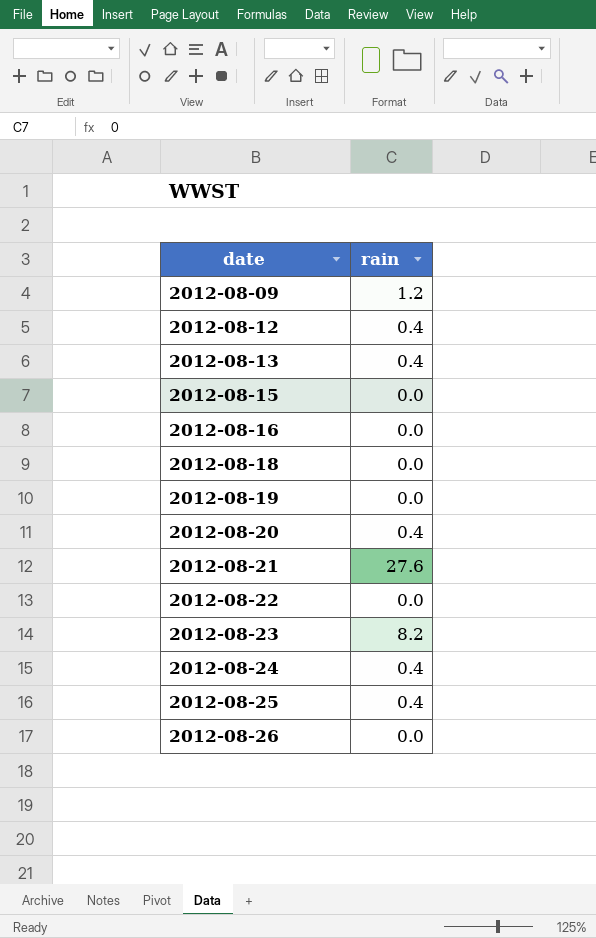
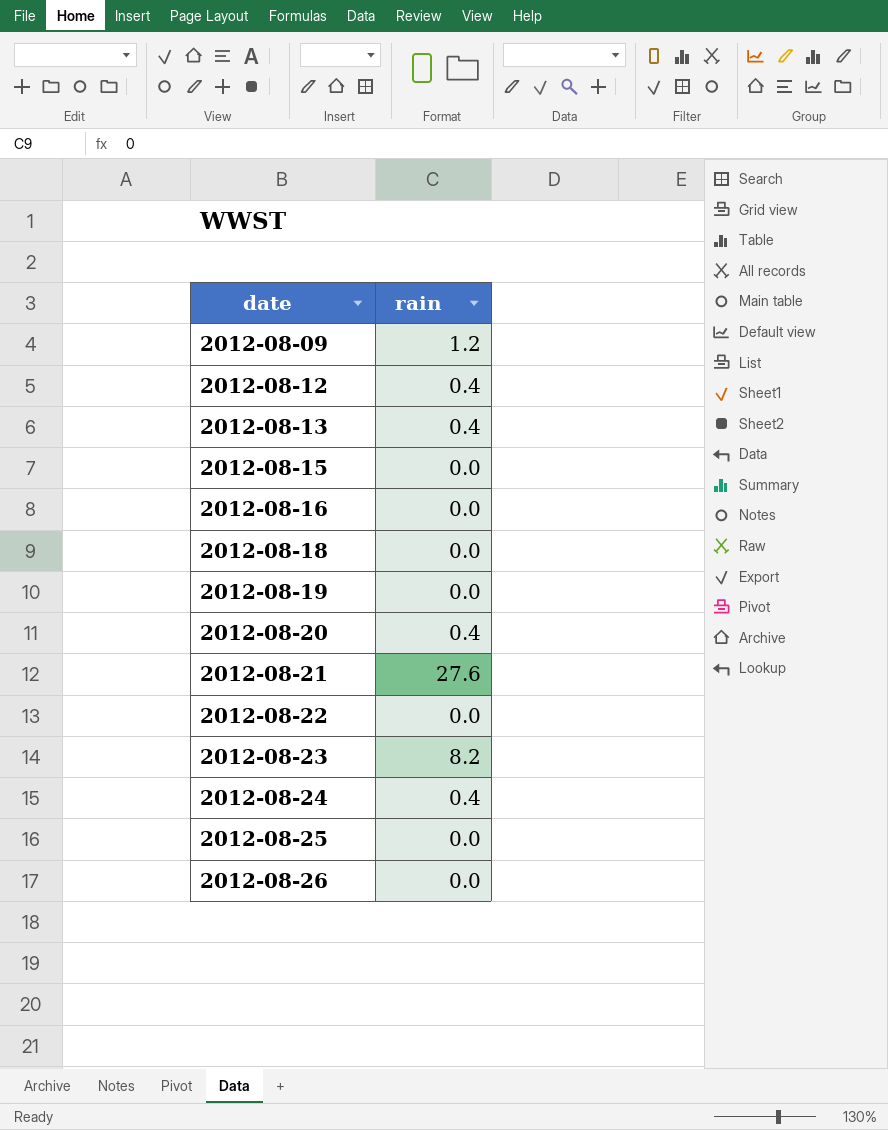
2012-08-25 | rain: 0.4 -> 0.0

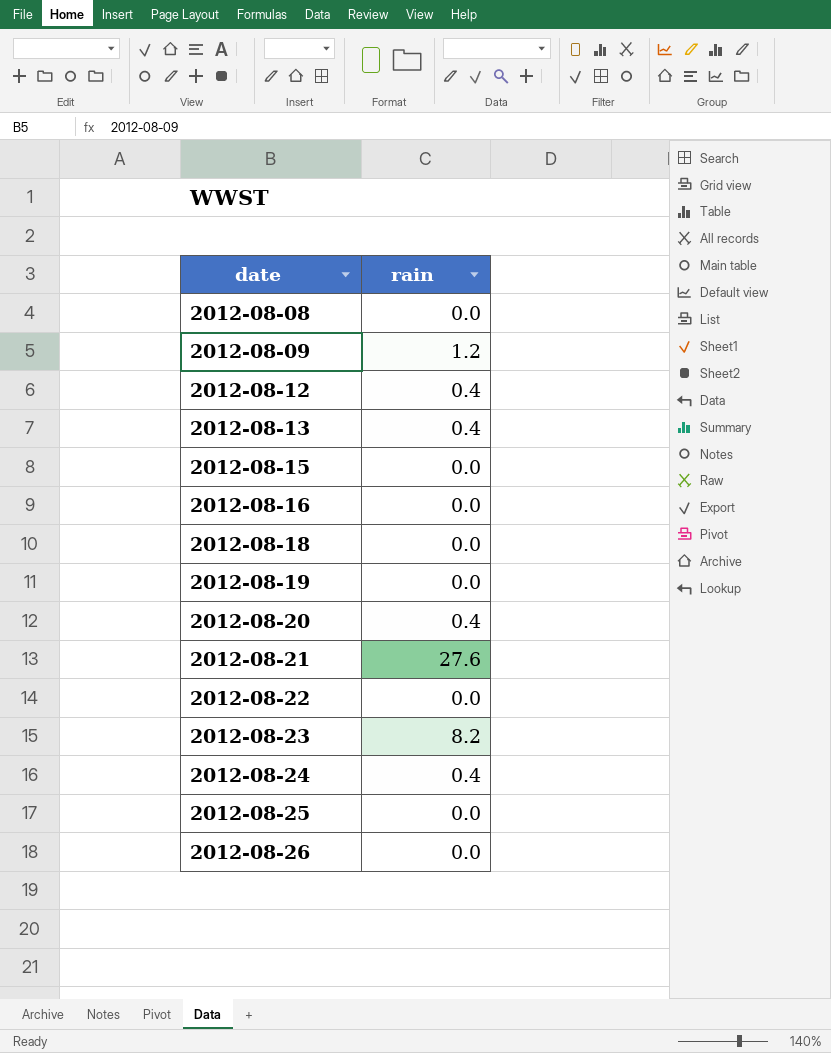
row 2012-08-08: none -> 0.0

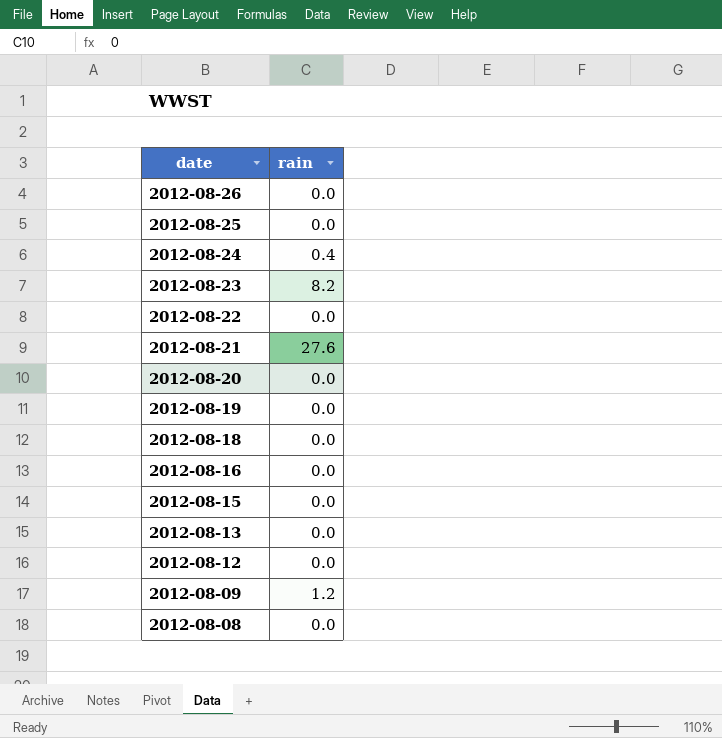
row order: date ascending -> date descending
2012-08-20 | rain: 0.4 -> 0.0
2012-08-13 | rain: 0.4 -> 0.0
2012-08-12 | rain: 0.4 -> 0.0

